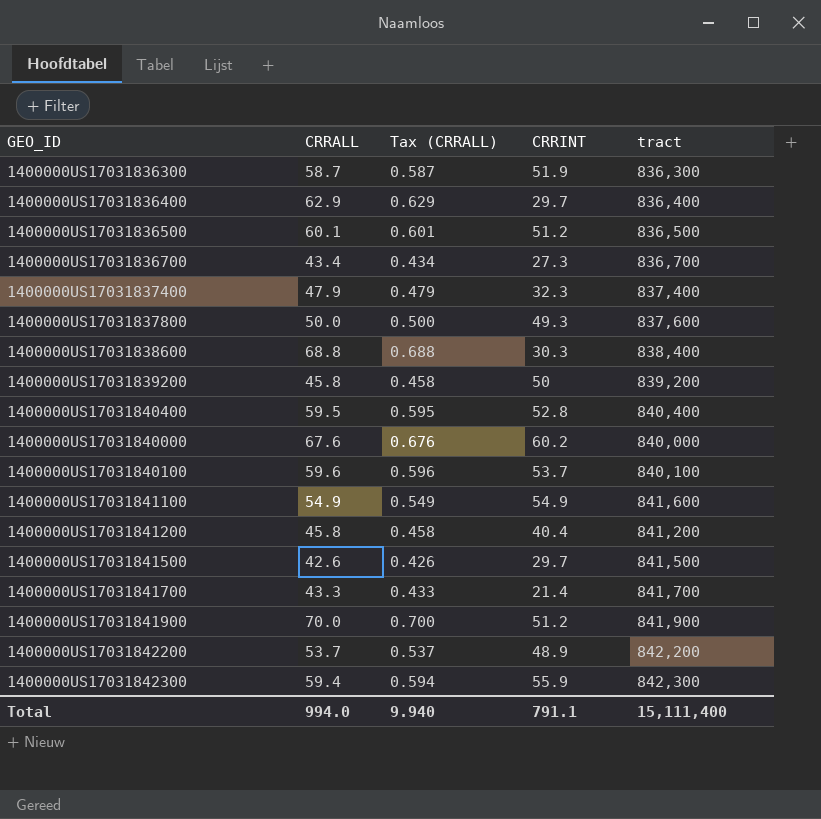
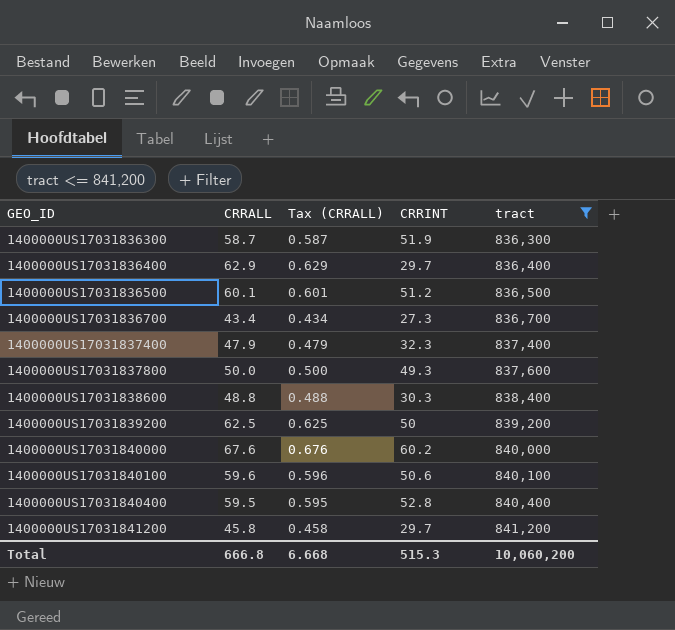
filter: none -> tract <= 841,200
row order: none -> GEO_ID ascending
1400000US17031838600 | CRRALL: 68.8 -> 48.8
1400000US17031838600 | Tax (CRRALL): 0.688 -> 0.488
1400000US17031839200 | CRRALL: 45.8 -> 62.5
1400000US17031839200 | Tax (CRRALL): 0.458 -> 0.625
1400000US17031840100 | CRRINT: 53.7 -> 50.6
1400000US17031841200 | CRRINT: 40.4 -> 29.7
Total | CRRALL: 994.0 -> 666.8
Total | Tax (CRRALL): 9.940 -> 6.668
Total | CRRINT: 791.1 -> 515.3
Total | tract: 15,111,400 -> 10,060,200

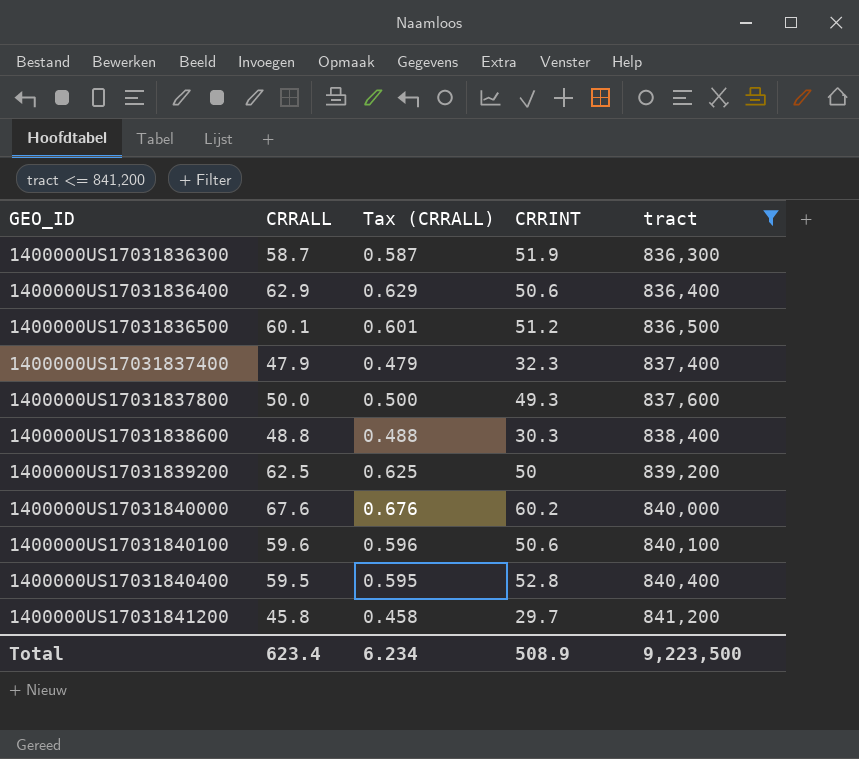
row 1400000US17031836700: 43.4 | 0.434 | 27.3 | 836,700 -> none
1400000US17031836400 | CRRINT: 29.7 -> 50.6
Total | CRRALL: 666.8 -> 623.4
Total | Tax (CRRALL): 6.668 -> 6.234
Total | CRRINT: 515.3 -> 508.9
Total | tract: 10,060,200 -> 9,223,500

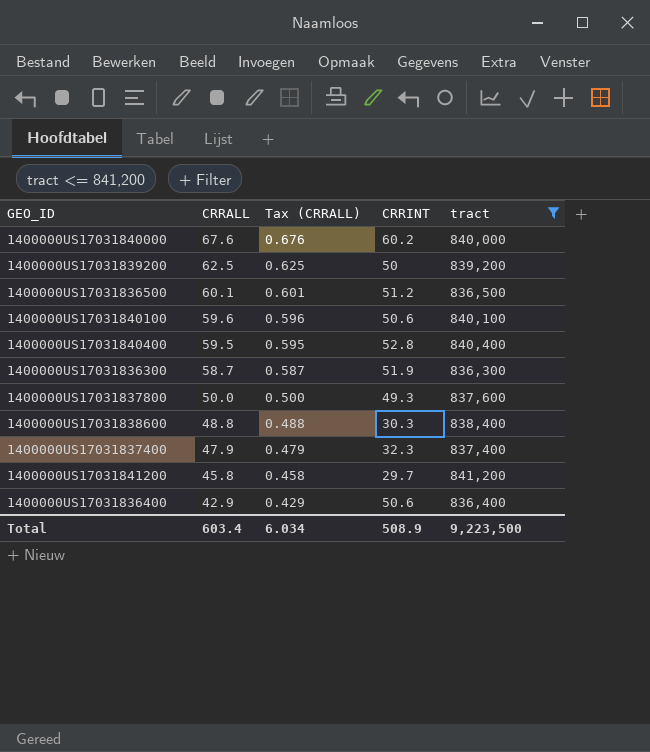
row order: GEO_ID ascending -> CRRALL descending
1400000US17031836400 | CRRALL: 62.9 -> 42.9
1400000US17031836400 | Tax (CRRALL): 0.629 -> 0.429
Total | CRRALL: 623.4 -> 603.4
Total | Tax (CRRALL): 6.234 -> 6.034

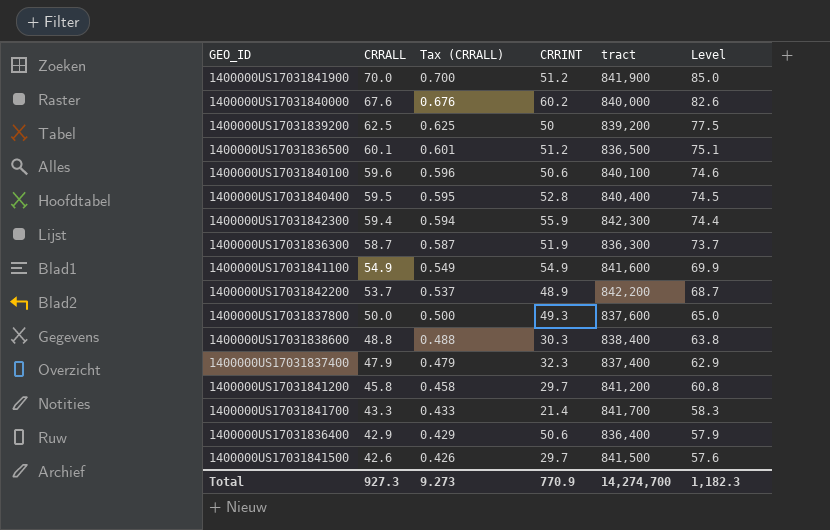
filter: tract <= 841,200 -> none
column Level | formula: none -> [CRRALL] + 15
Total | CRRALL: 603.4 -> 927.3
Total | Tax (CRRALL): 6.034 -> 9.273
Total | CRRINT: 508.9 -> 770.9
Total | tract: 9,223,500 -> 14,274,700

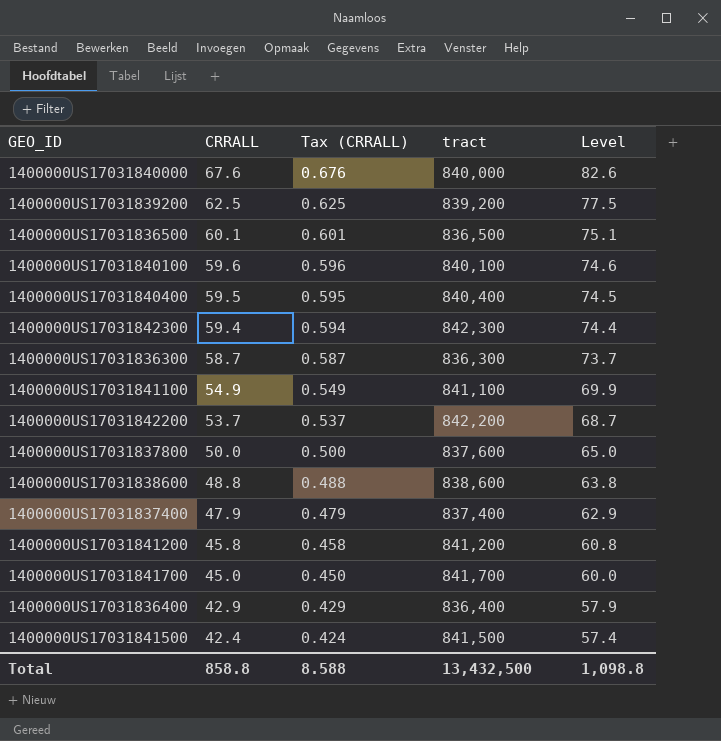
column CRRINT | position: 4 -> none
row 1400000US17031841900: 70.0 | 0.700 | 51.2 | 841,900 | 85.0 -> none
1400000US17031841100 | tract: 841,600 -> 841,100
1400000US17031838600 | tract: 838,400 -> 838,600
1400000US17031841700 | CRRALL: 43.3 -> 45.0
1400000US17031841700 | Tax (CRRALL): 0.433 -> 0.450
1400000US17031841700 | Level: 58.3 -> 60.0
1400000US17031841500 | CRRALL: 42.6 -> 42.4
1400000US17031841500 | Tax (CRRALL): 0.426 -> 0.424
1400000US17031841500 | Level: 57.6 -> 57.4
Total | CRRALL: 927.3 -> 858.8
Total | Tax (CRRALL): 9.273 -> 8.588
Total | tract: 14,274,700 -> 13,432,500
Total | Level: 1,182.3 -> 1,098.8

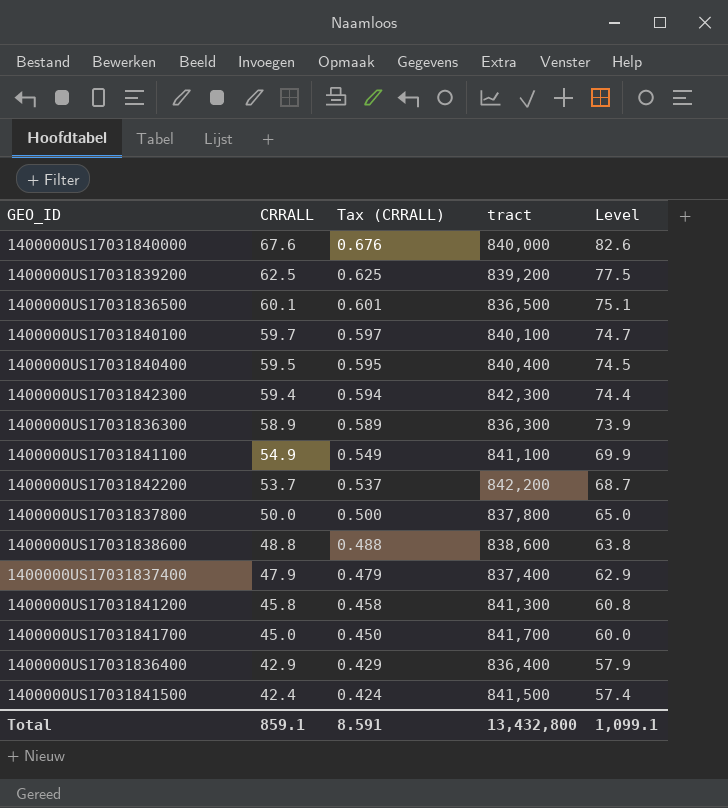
1400000US17031840100 | CRRALL: 59.6 -> 59.7
1400000US17031840100 | Tax (CRRALL): 0.596 -> 0.597
1400000US17031840100 | Level: 74.6 -> 74.7
1400000US17031836300 | CRRALL: 58.7 -> 58.9
1400000US17031836300 | Tax (CRRALL): 0.587 -> 0.589
1400000US17031836300 | Level: 73.7 -> 73.9
1400000US17031837800 | tract: 837,600 -> 837,800
1400000US17031841200 | tract: 841,200 -> 841,300
Total | CRRALL: 858.8 -> 859.1
Total | Tax (CRRALL): 8.588 -> 8.591
Total | tract: 13,432,500 -> 13,432,800
Total | Level: 1,098.8 -> 1,099.1

